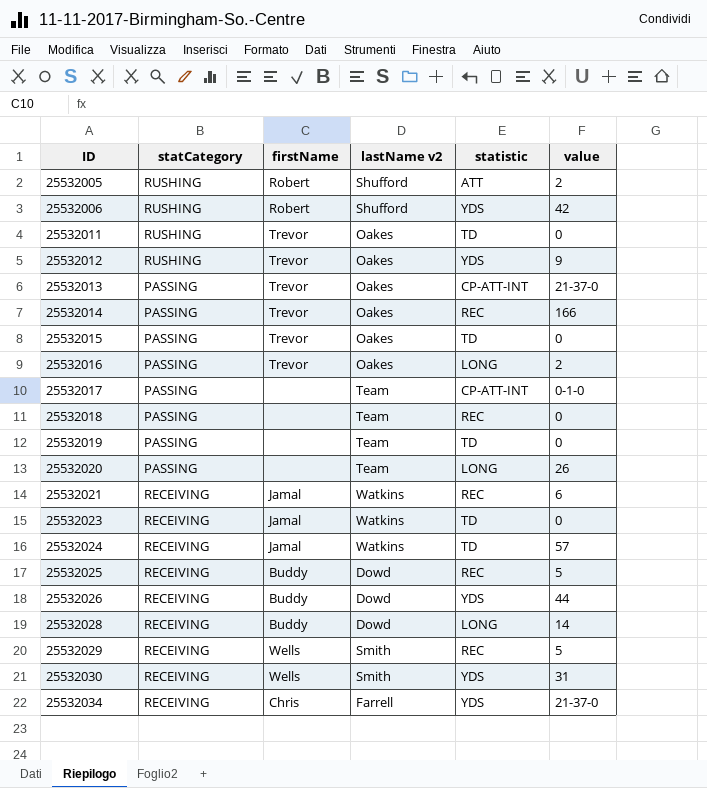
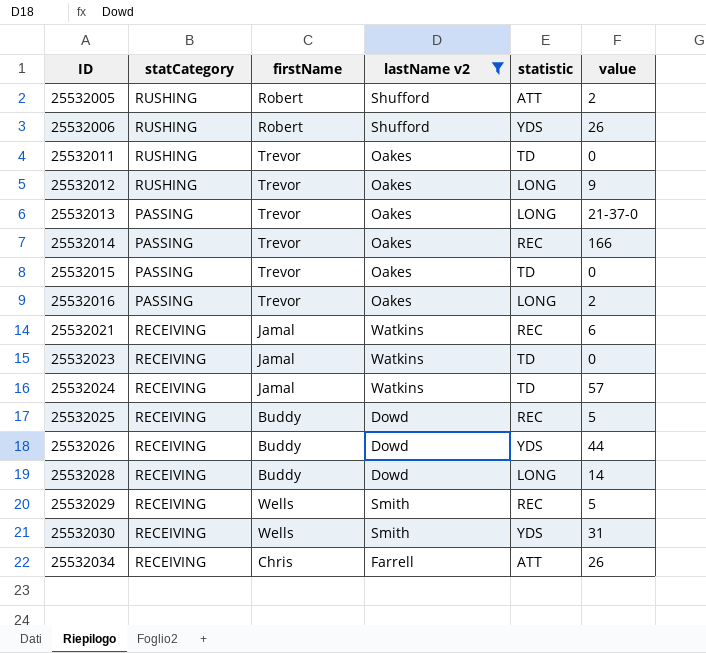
filter: none -> lastName v2 != Team
25532006 | value: 42 -> 26
25532012 | statistic: YDS -> LONG
25532013 | statistic: CP-ATT-INT -> LONG
25532034 | statistic: YDS -> ATT
25532034 | value: 21-37-0 -> 26

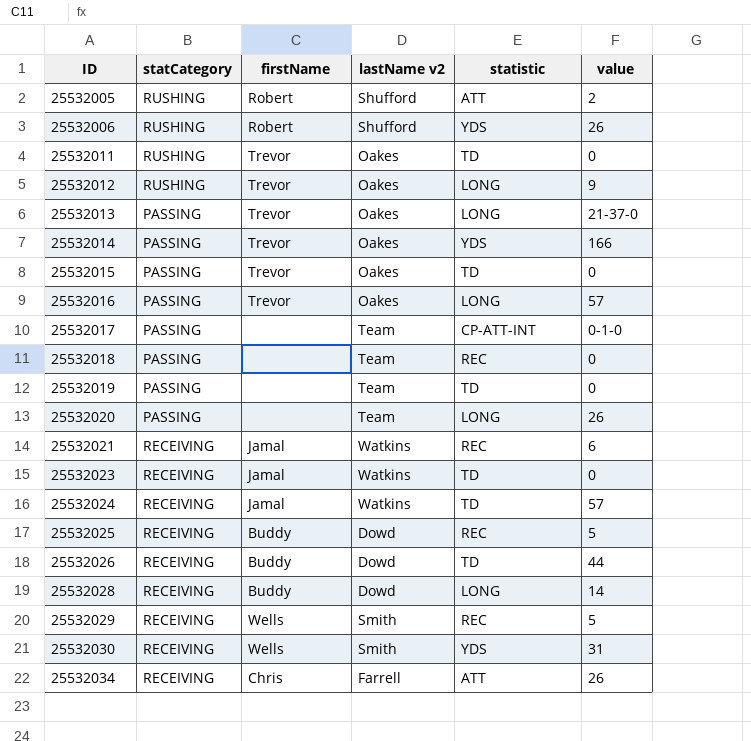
filter: lastName v2 != Team -> none
25532014 | statistic: REC -> YDS
25532016 | value: 2 -> 57
25532026 | statistic: YDS -> TD

